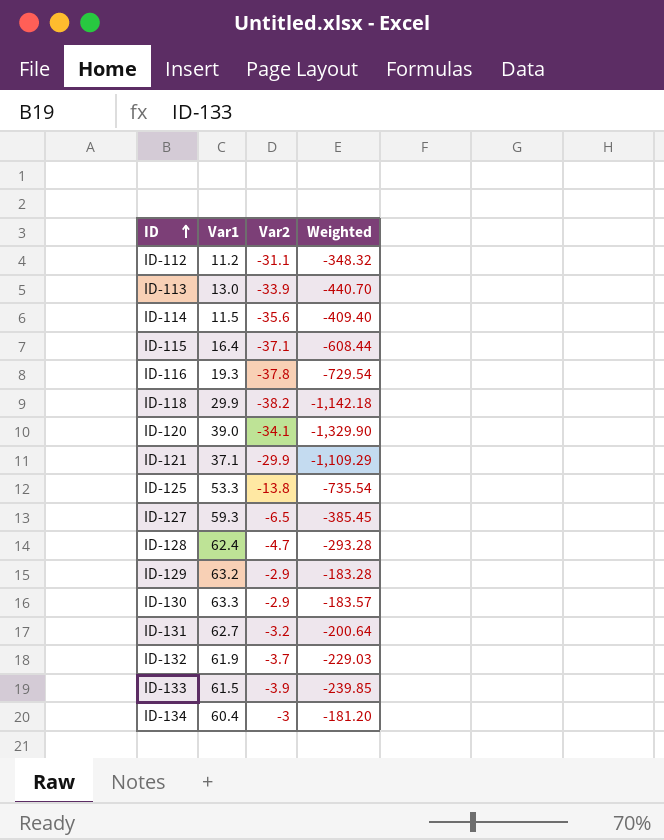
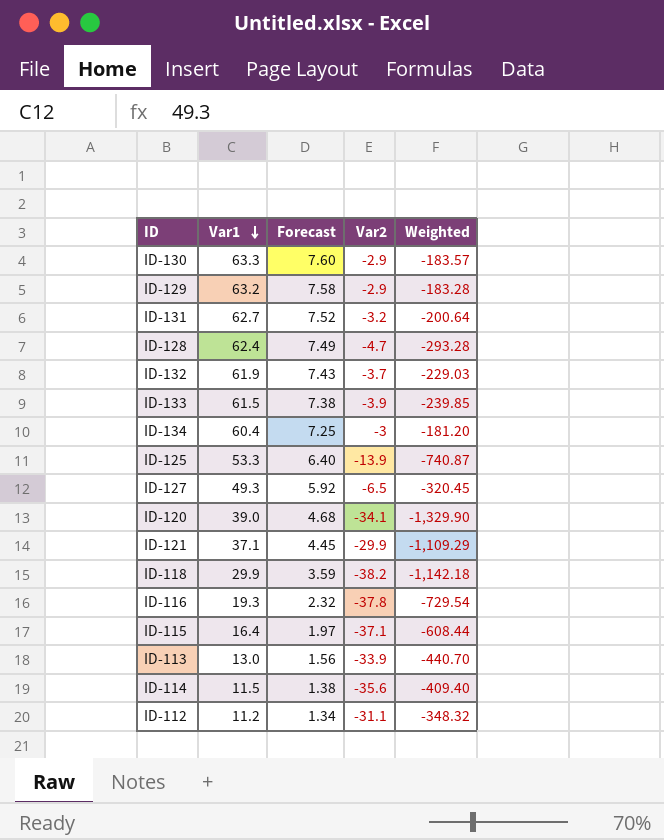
row order: ID ascending -> Var1 descending
column Forecast | formula: none -> [Var1] * 0.12
ID-125 | Var2: -13.8 -> -13.9
ID-125 | Weighted: -735.54 -> -740.87
ID-127 | Var1: 59.3 -> 49.3
ID-127 | Weighted: -385.45 -> -320.45

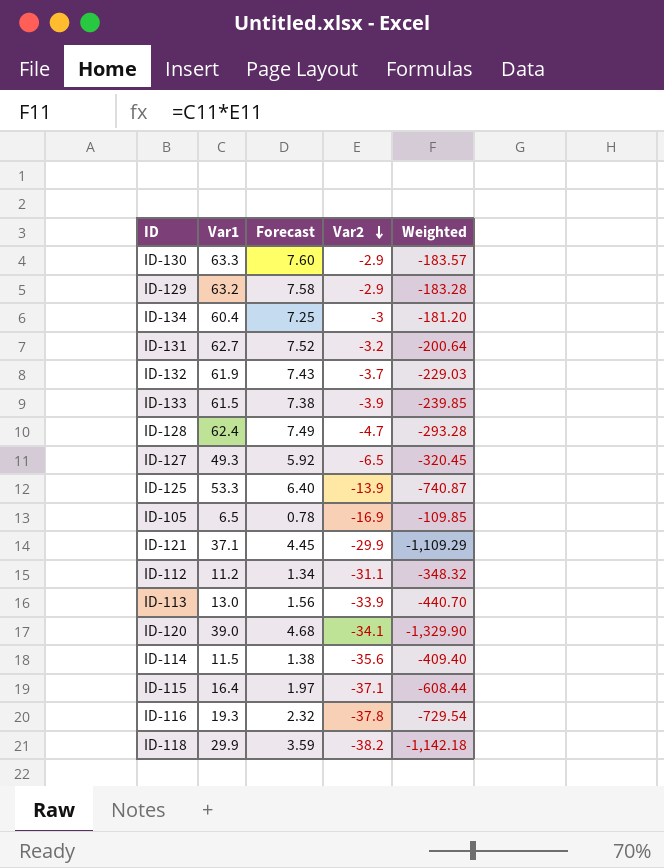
row order: Var1 descending -> Var2 descending
row ID-105: none -> 6.5 | 0.78 | -16.9 | -109.85

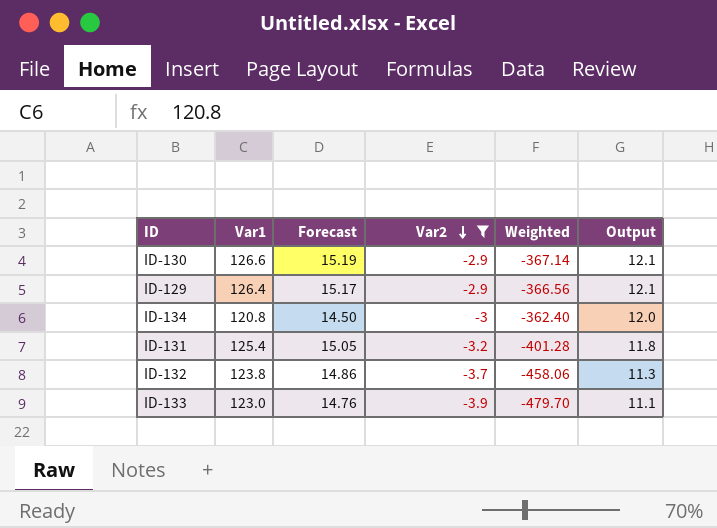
filter: none -> Var2 >= -3.9
column Output | formula: none -> [Var2] + 15
ID-130 | Var1: 63.3 -> 126.6
ID-130 | Forecast: 7.60 -> 15.19
ID-130 | Weighted: -183.57 -> -367.14
ID-129 | Var1: 63.2 -> 126.4
ID-129 | Forecast: 7.58 -> 15.17
ID-129 | Weighted: -183.28 -> -366.56
ID-134 | Var1: 60.4 -> 120.8
ID-134 | Forecast: 7.25 -> 14.50
ID-134 | Weighted: -181.20 -> -362.40
ID-131 | Var1: 62.7 -> 125.4
ID-131 | Forecast: 7.52 -> 15.05
ID-131 | Weighted: -200.64 -> -401.28
ID-132 | Var1: 61.9 -> 123.8
ID-132 | Forecast: 7.43 -> 14.86
ID-132 | Weighted: -229.03 -> -458.06
ID-133 | Var1: 61.5 -> 123.0
ID-133 | Forecast: 7.38 -> 14.76
ID-133 | Weighted: -239.85 -> -479.70

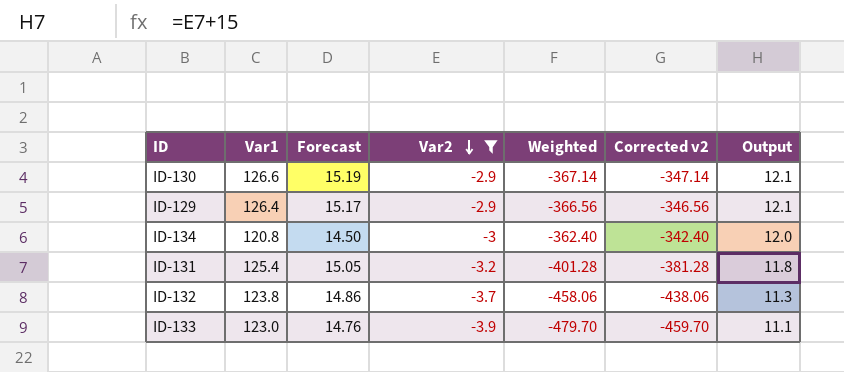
column Corrected v2 | formula: none -> [Weighted] + 20

